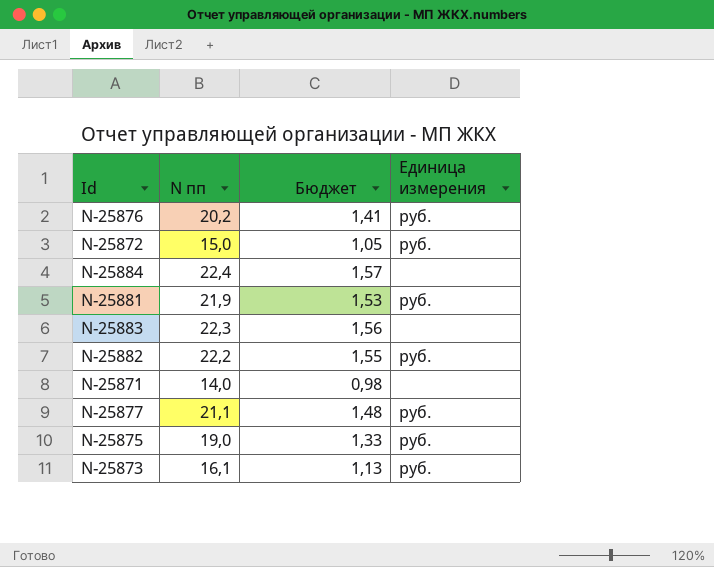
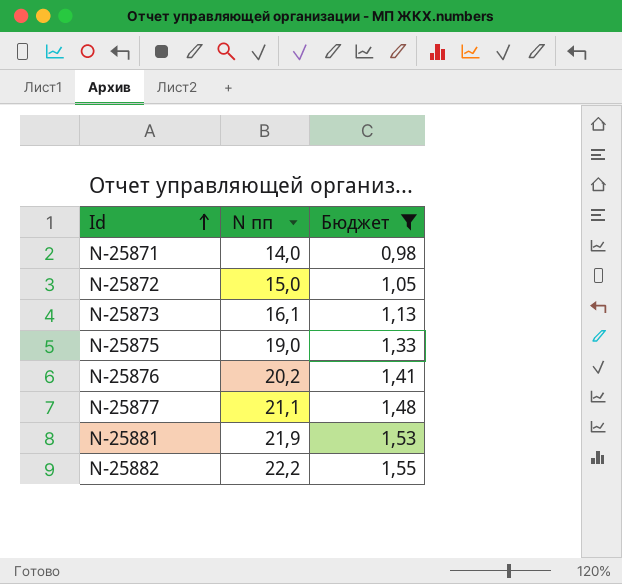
filter: none -> Бюджет <= 1,55
row order: none -> Id ascending
column Единица измерения | position: 4 -> none

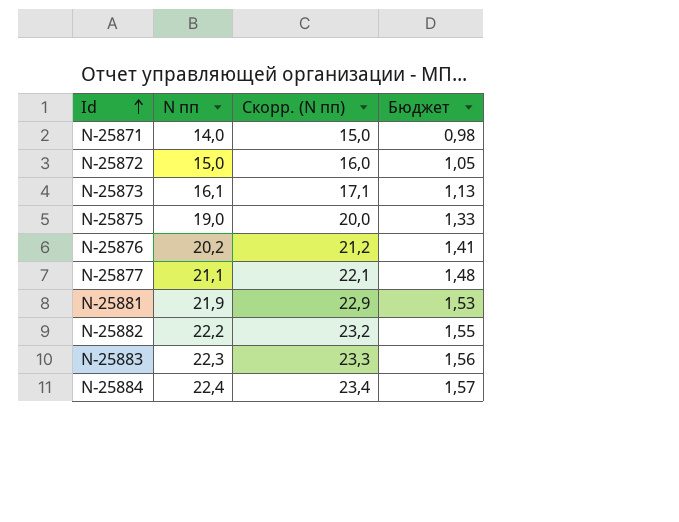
filter: Бюджет <= 1,55 -> none
column Скорр. (N пп) | formula: none -> [N пп] + 1

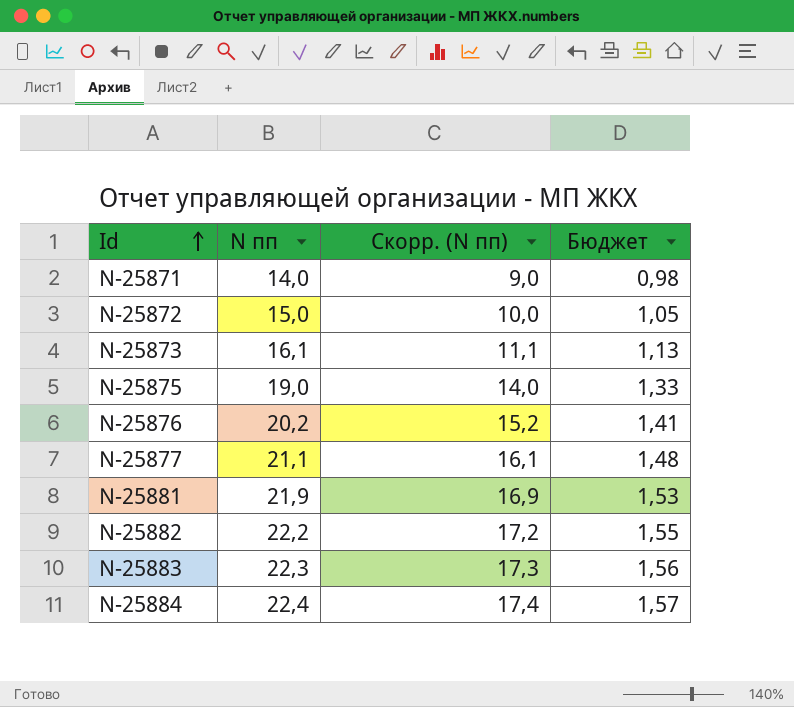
column Скорр. (N пп) | formula: [N пп] + 1 -> [N пп] - 5

